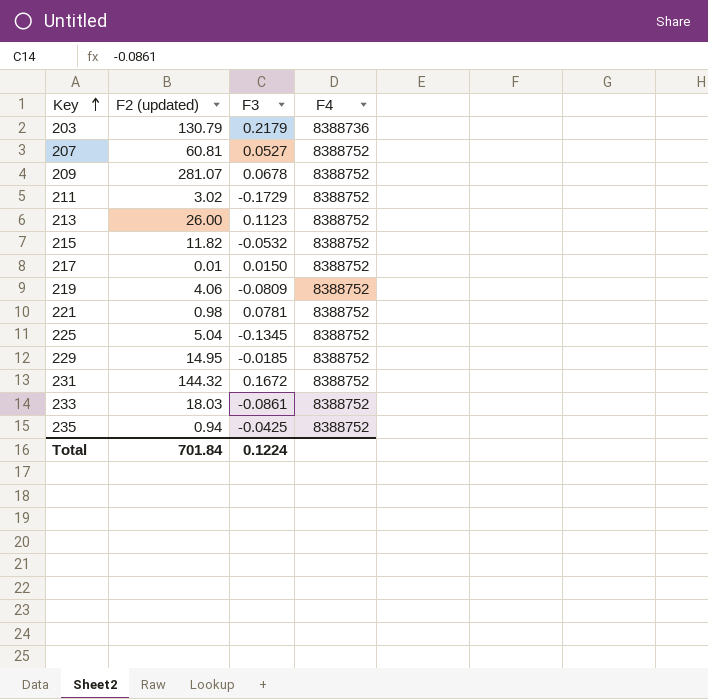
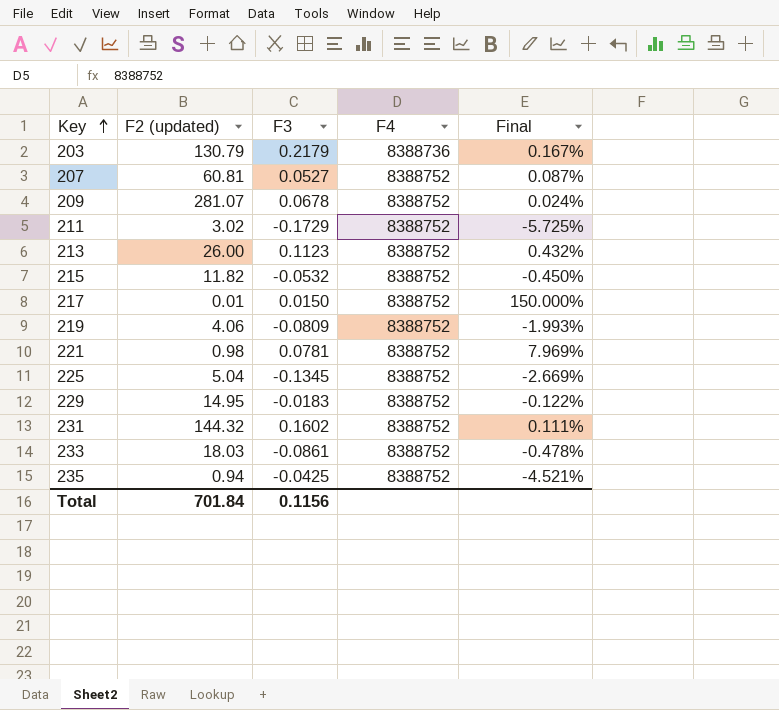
column Final | formula: none -> [F3] / [F2 (updated)]
229 | F3: -0.0185 -> -0.0183
231 | F3: 0.1672 -> 0.1602
Total | F3: 0.1224 -> 0.1156

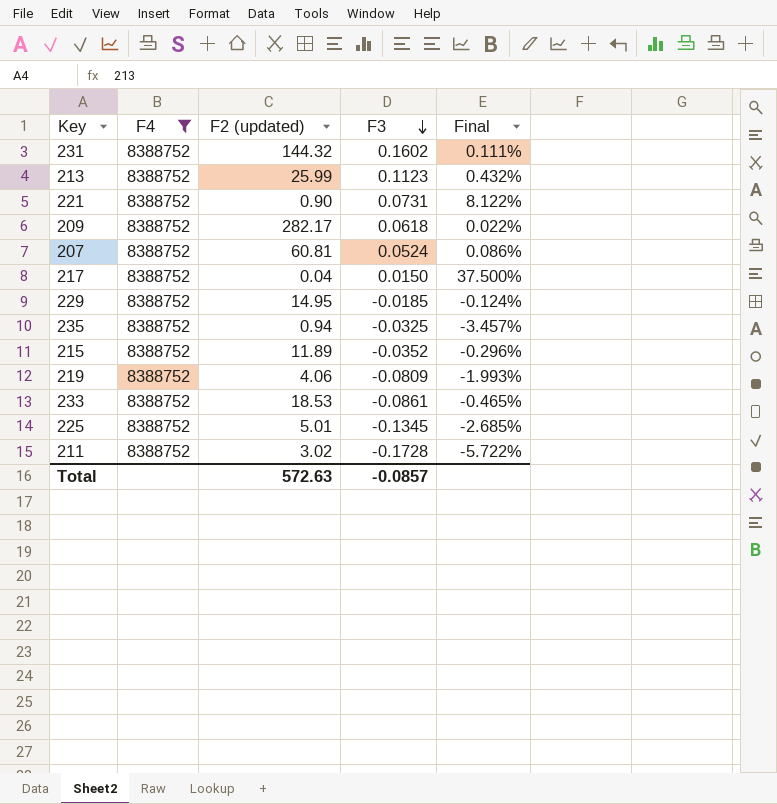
filter: none -> F4 = 8388752
row order: Key ascending -> F3 descending
column F4 | position: 4 -> 2
213 | F2 (updated): 26.00 -> 25.99
221 | F2 (updated): 0.98 -> 0.90
221 | F3: 0.0781 -> 0.0731
221 | Final: 7.969% -> 8.122%
209 | F2 (updated): 281.07 -> 282.17
209 | F3: 0.0678 -> 0.0618
209 | Final: 0.024% -> 0.022%
207 | F3: 0.0527 -> 0.0524
207 | Final: 0.087% -> 0.086%
217 | F2 (updated): 0.01 -> 0.04
217 | Final: 150.000% -> 37.500%
229 | F3: -0.0183 -> -0.0185
229 | Final: -0.122% -> -0.124%
235 | F3: -0.0425 -> -0.0325
235 | Final: -4.521% -> -3.457%
215 | F2 (updated): 11.82 -> 11.89
215 | F3: -0.0532 -> -0.0352
215 | Final: -0.450% -> -0.296%
233 | F2 (updated): 18.03 -> 18.53
233 | Final: -0.478% -> -0.465%
225 | F2 (updated): 5.04 -> 5.01
225 | Final: -2.669% -> -2.685%
211 | F3: -0.1729 -> -0.1728
211 | Final: -5.725% -> -5.722%
Total | F2 (updated): 701.84 -> 572.63
Total | F3: 0.1156 -> -0.0857

